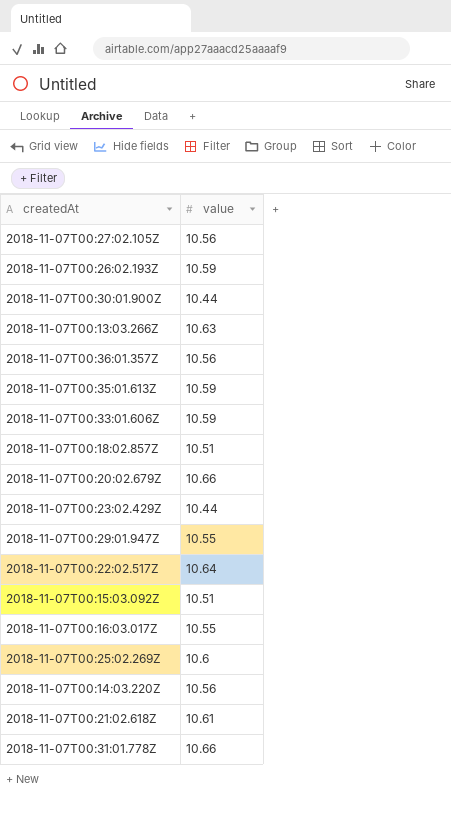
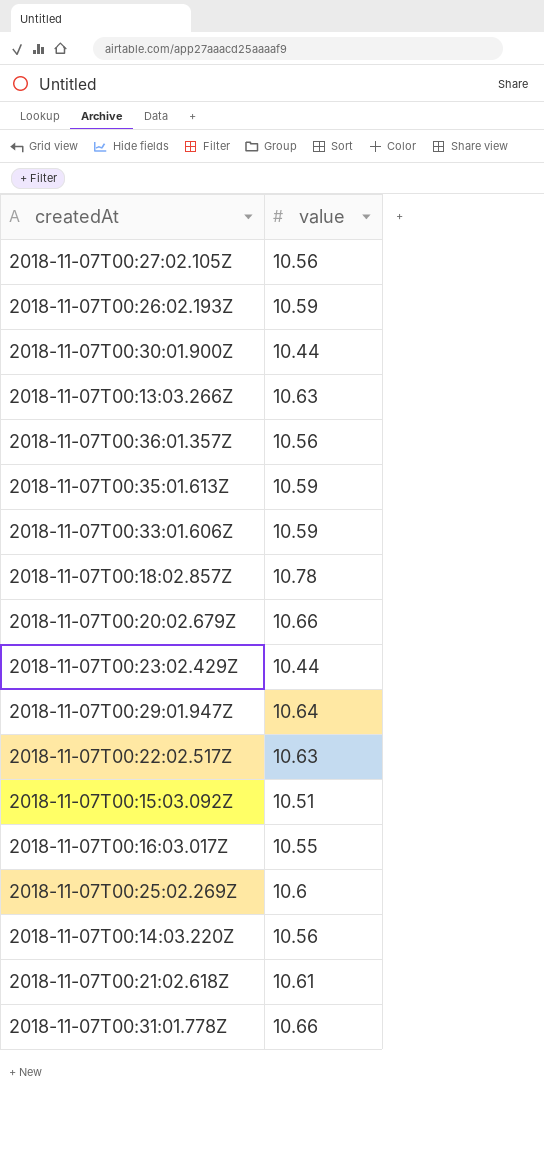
2018-11-07T00:18:02.857Z | value: 10.51 -> 10.78
2018-11-07T00:29:01.947Z | value: 10.55 -> 10.64
2018-11-07T00:22:02.517Z | value: 10.64 -> 10.63

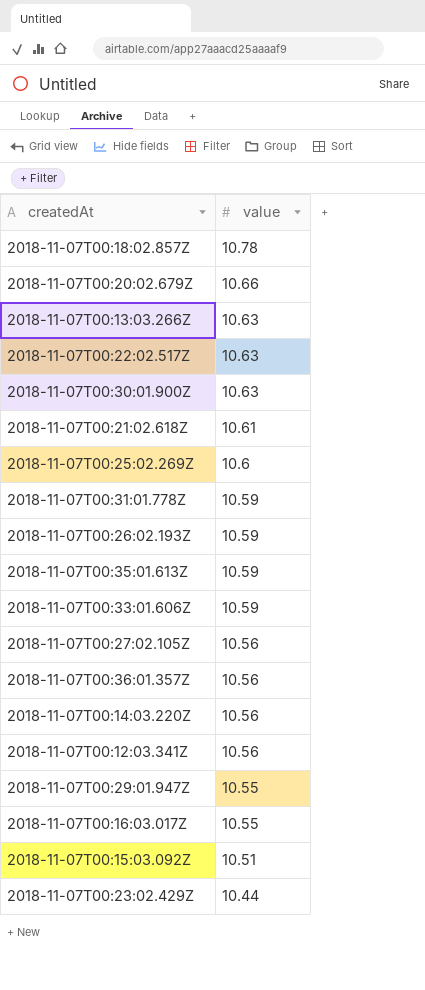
row order: none -> value descending
2018-11-07T00:30:01.900Z | value: 10.44 -> 10.63
2018-11-07T00:31:01.778Z | value: 10.66 -> 10.59
row 2018-11-07T00:12:03.341Z: none -> 10.56
2018-11-07T00:29:01.947Z | value: 10.64 -> 10.55

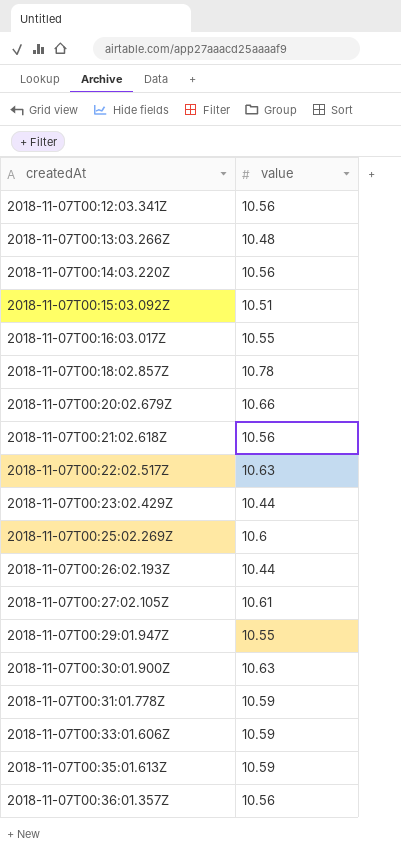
row order: value descending -> createdAt ascending
2018-11-07T00:13:03.266Z | value: 10.63 -> 10.48
2018-11-07T00:21:02.618Z | value: 10.61 -> 10.56
2018-11-07T00:26:02.193Z | value: 10.59 -> 10.44
2018-11-07T00:27:02.105Z | value: 10.56 -> 10.61

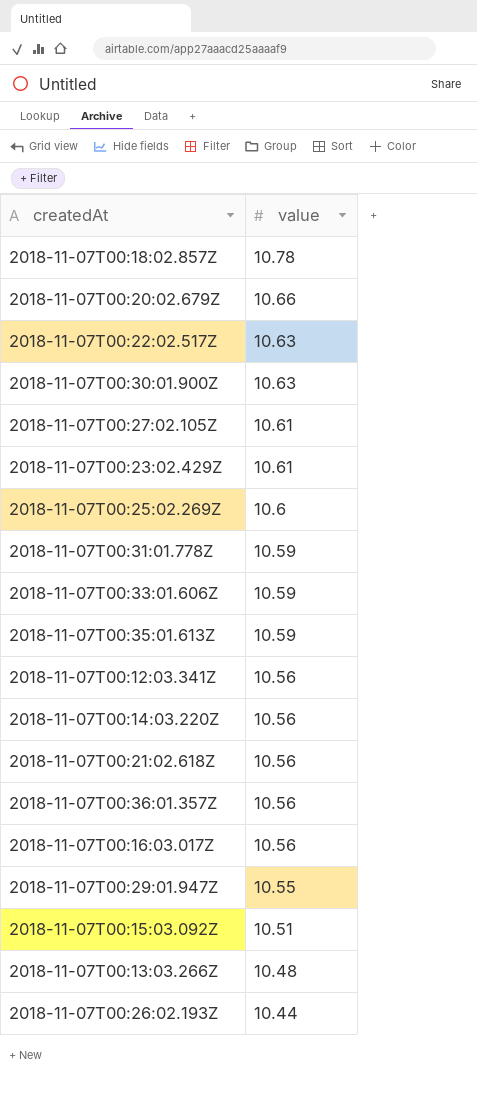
row order: createdAt ascending -> value descending
2018-11-07T00:23:02.429Z | value: 10.44 -> 10.61
2018-11-07T00:16:03.017Z | value: 10.55 -> 10.56

